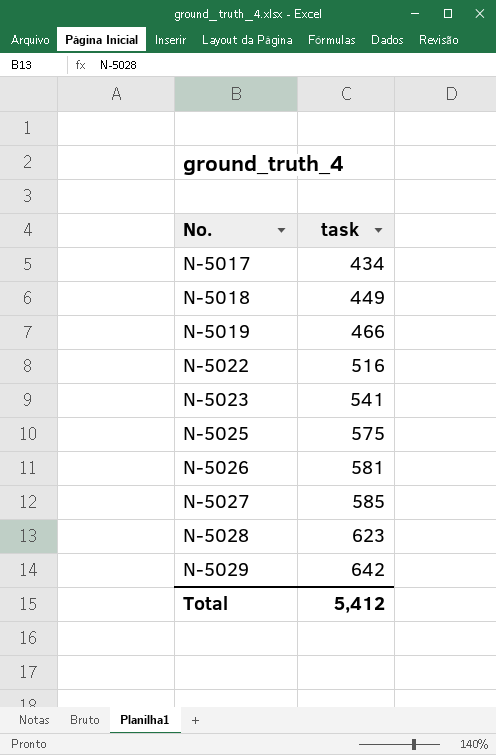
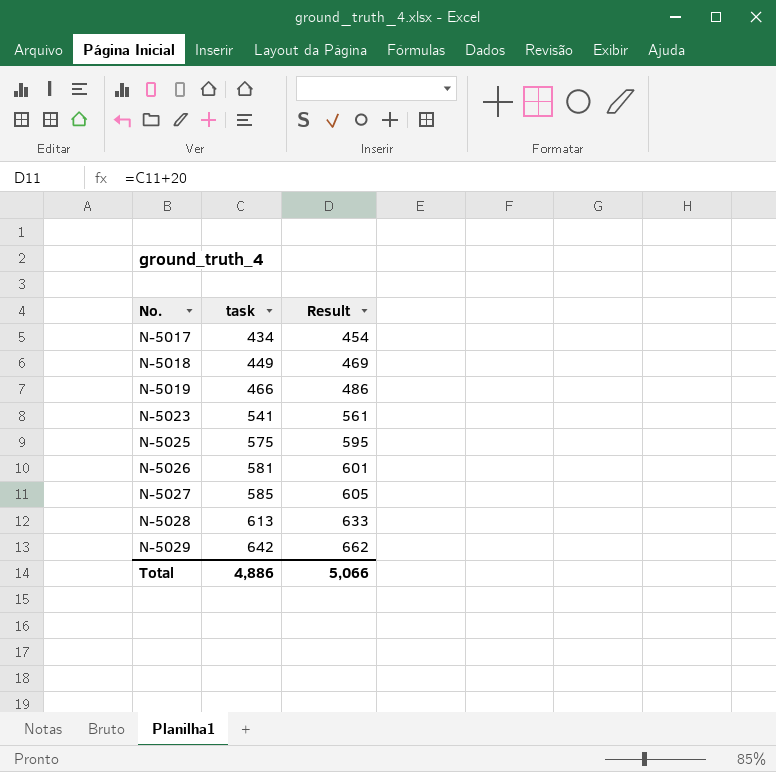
column Result | formula: none -> [task] + 20
row N-5022: 516 -> none
N-5028 | task: 623 -> 613
Total | task: 5,412 -> 4,886

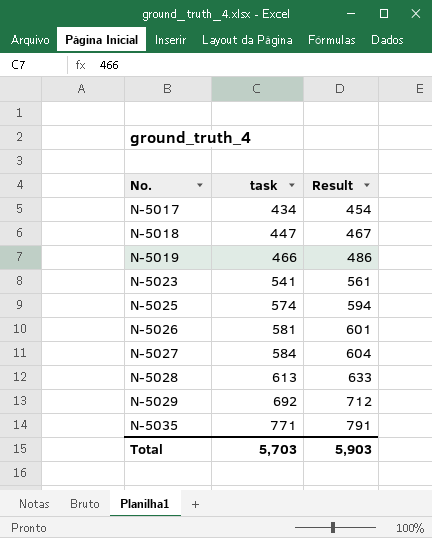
N-5018 | task: 449 -> 447
N-5018 | Result: 469 -> 467
N-5025 | task: 575 -> 574
N-5025 | Result: 595 -> 594
N-5027 | task: 585 -> 584
N-5027 | Result: 605 -> 604
N-5029 | task: 642 -> 692
N-5029 | Result: 662 -> 712
row N-5035: none -> 771 | 791
Total | task: 4,886 -> 5,703
Total | Result: 5,066 -> 5,903

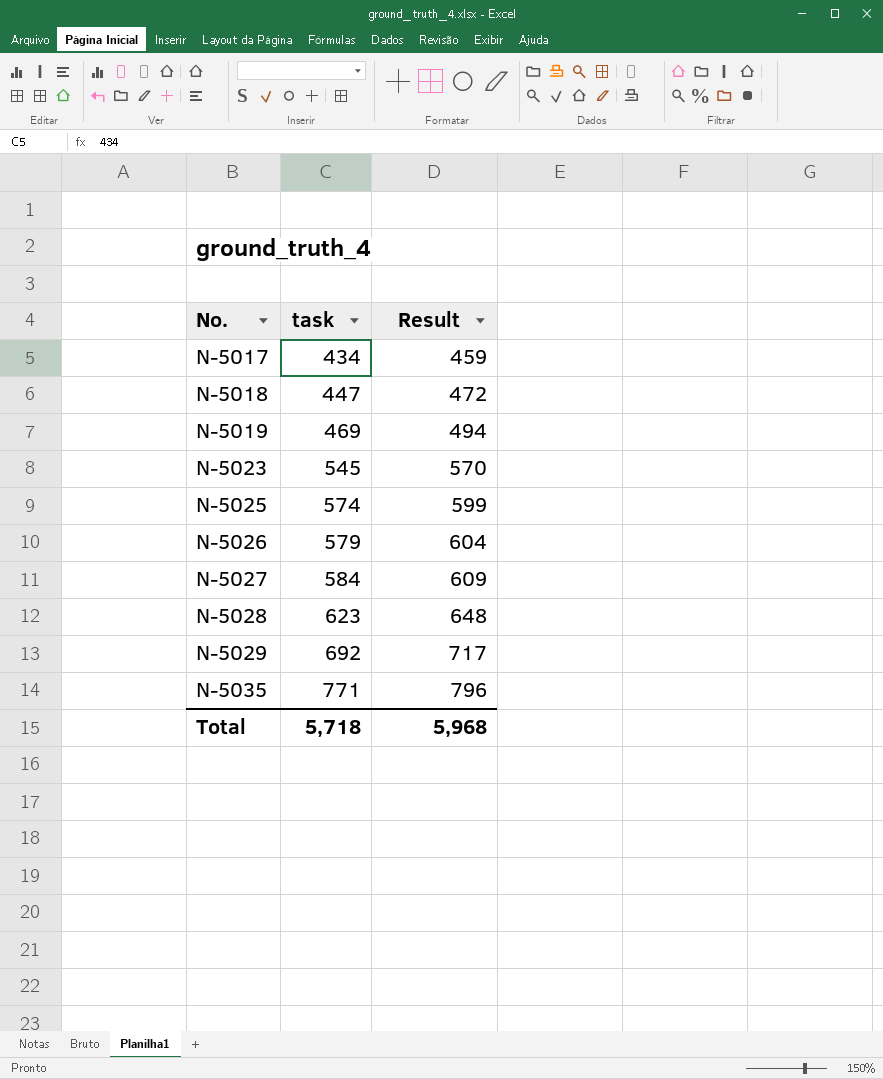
column Result | formula: [task] + 20 -> [task] + 25
N-5019 | task: 466 -> 469
N-5023 | task: 541 -> 545
N-5026 | task: 581 -> 579
N-5028 | task: 613 -> 623
Total | task: 5,703 -> 5,718
Total | Result: 5,903 -> 5,968

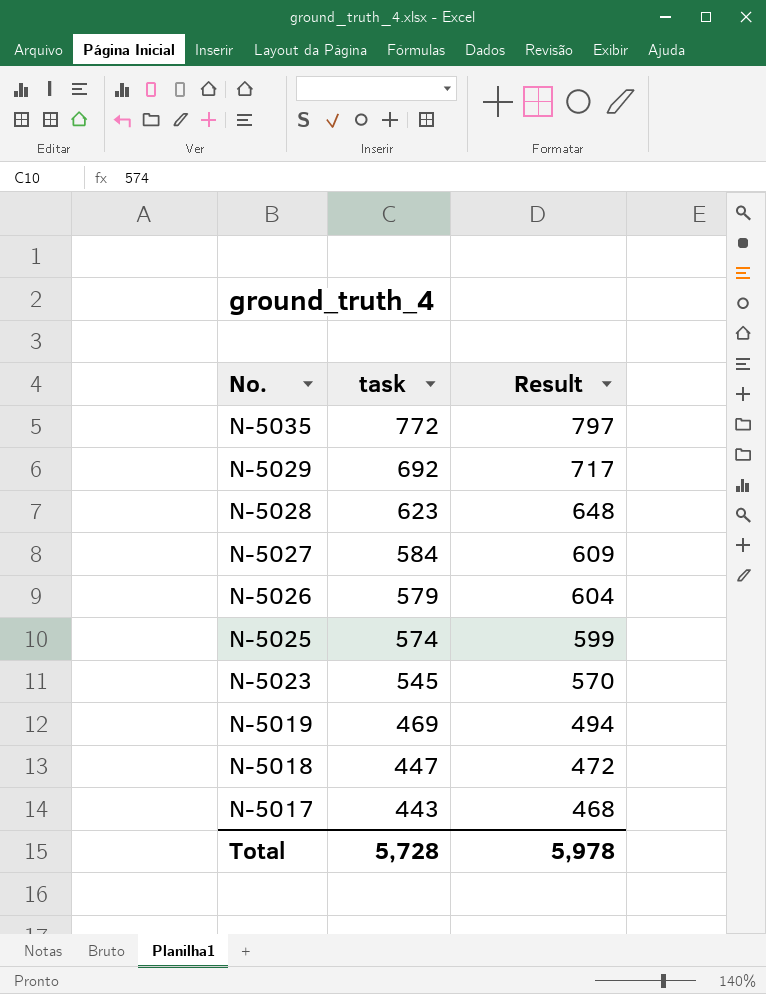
row order: No. ascending -> No. descending
N-5035 | task: 771 -> 772
N-5035 | Result: 796 -> 797
N-5017 | task: 434 -> 443
N-5017 | Result: 459 -> 468
Total | task: 5,718 -> 5,728
Total | Result: 5,968 -> 5,978

